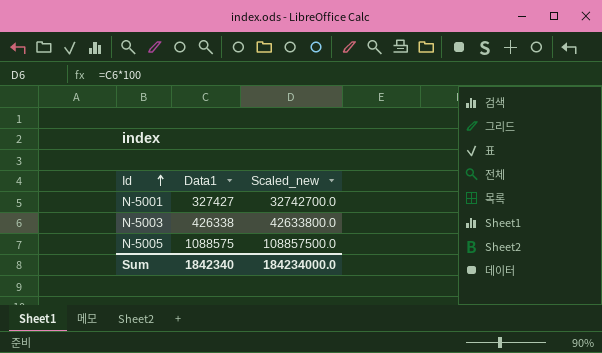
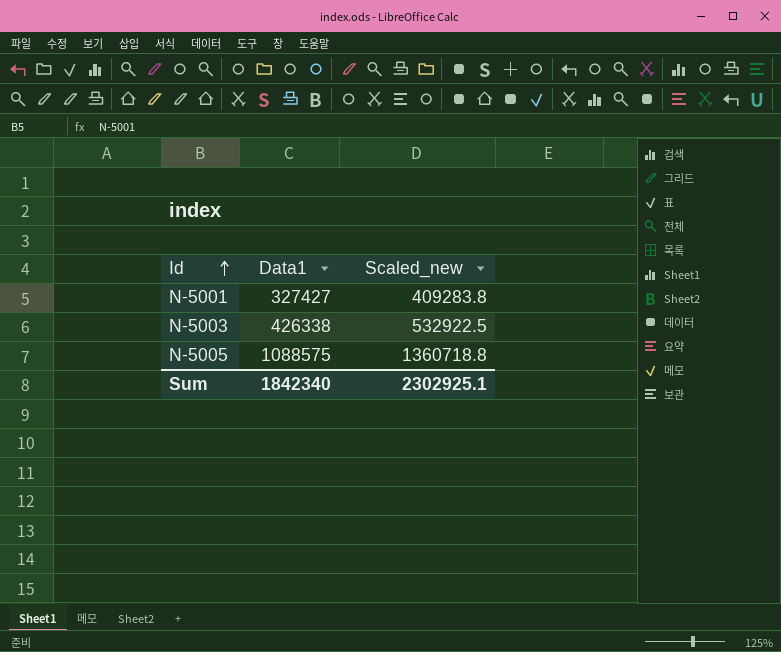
column Scaled_new | formula: [Data1] * 100 -> [Data1] * 1.25
Sum | Scaled_new: 184234000.0 -> 2302925.1

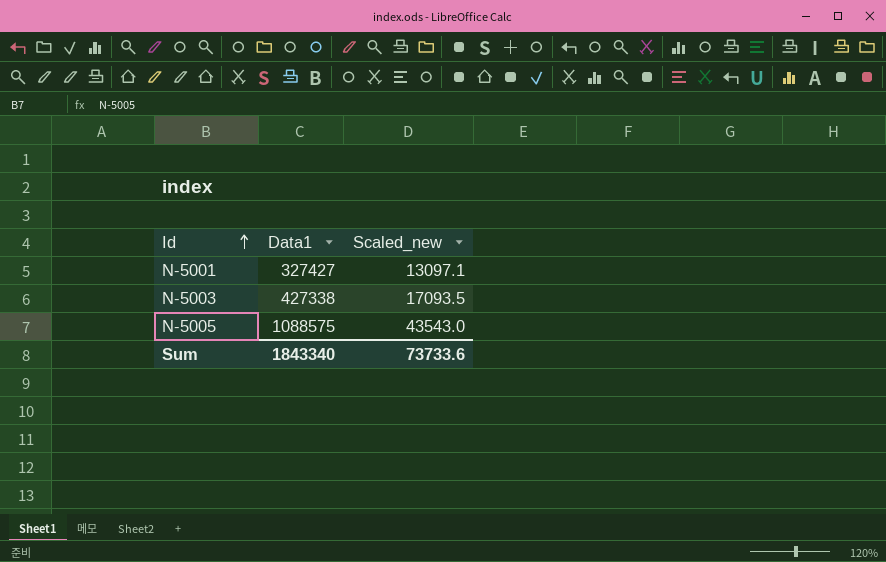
column Scaled_new | formula: [Data1] * 1.25 -> [Data1] * 0.04
N-5003 | Data1: 426338 -> 427338
Sum | Data1: 1842340 -> 1843340
Sum | Scaled_new: 2302925.1 -> 73733.6

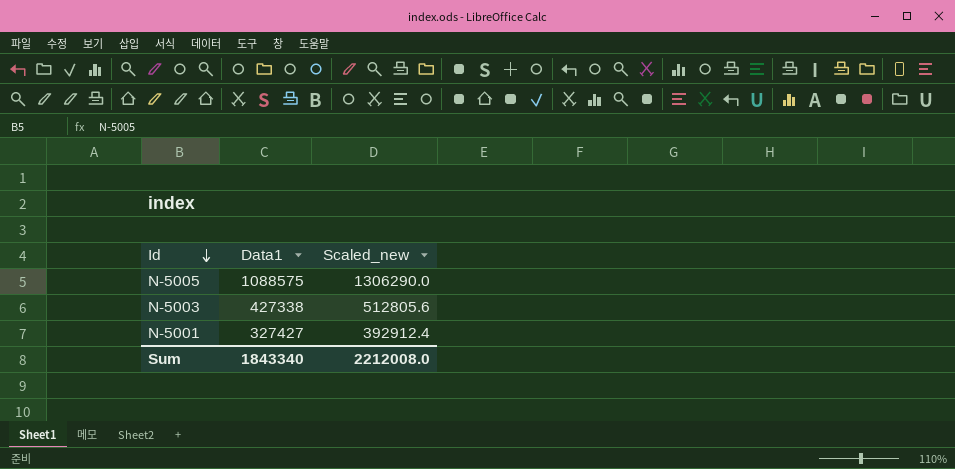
row order: Id ascending -> Id descending
column Scaled_new | formula: [Data1] * 0.04 -> [Data1] * 1.2
Sum | Scaled_new: 73733.6 -> 2212008.0

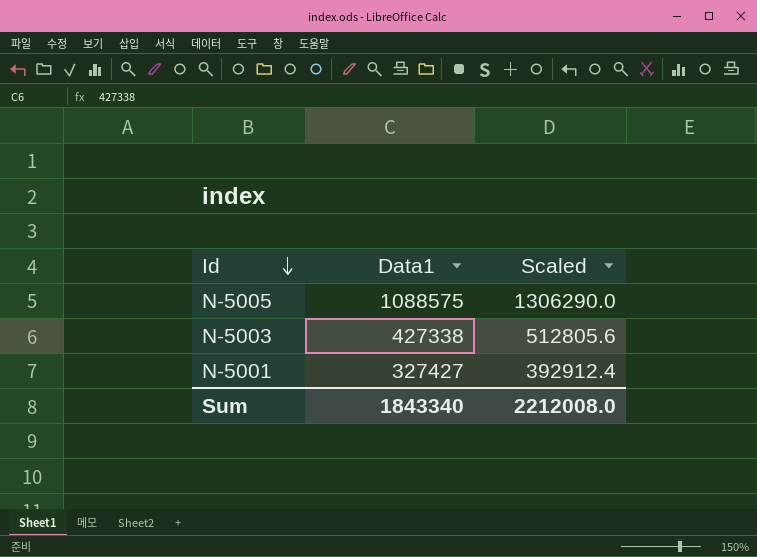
column name: Scaled_new -> Scaled

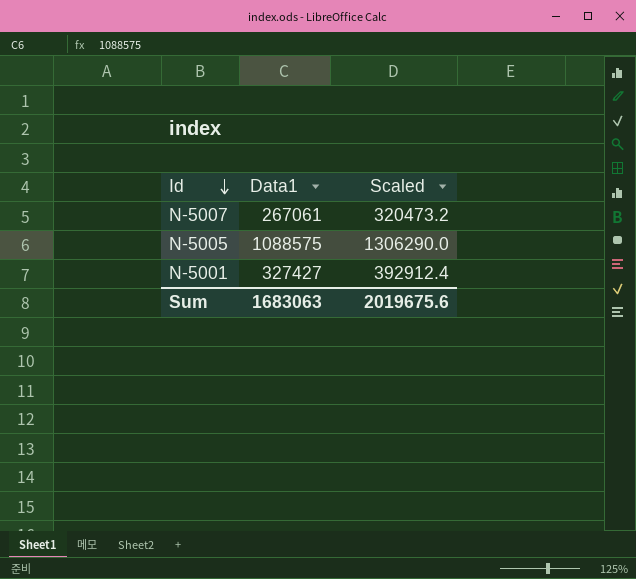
row N-5003: 427338 | 512805.6 -> none
row N-5007: none -> 267061 | 320473.2
Sum | Data1: 1843340 -> 1683063
Sum | Scaled: 2212008.0 -> 2019675.6

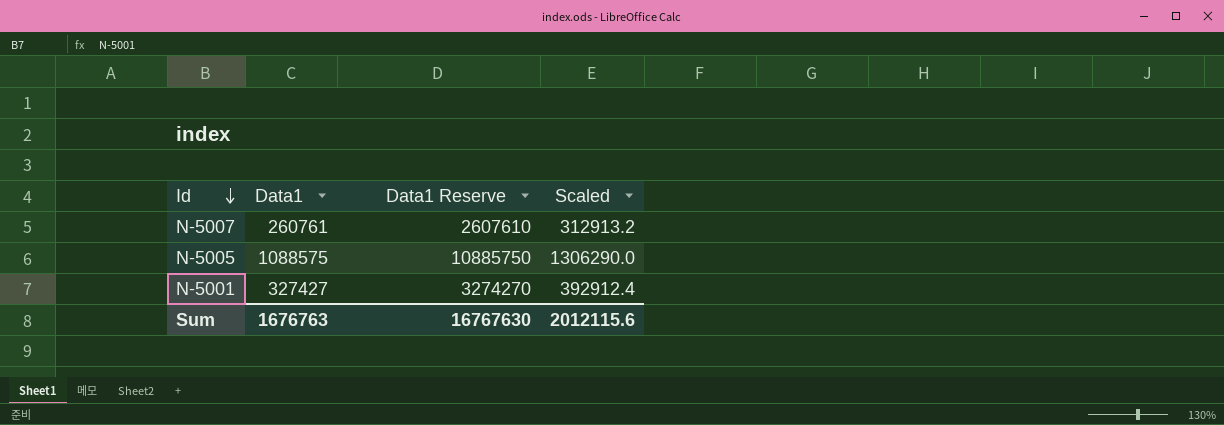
column Data1 Reserve | formula: none -> [Data1] * 10
N-5007 | Data1: 267061 -> 260761
N-5007 | Scaled: 320473.2 -> 312913.2
Sum | Data1: 1683063 -> 1676763
Sum | Scaled: 2019675.6 -> 2012115.6

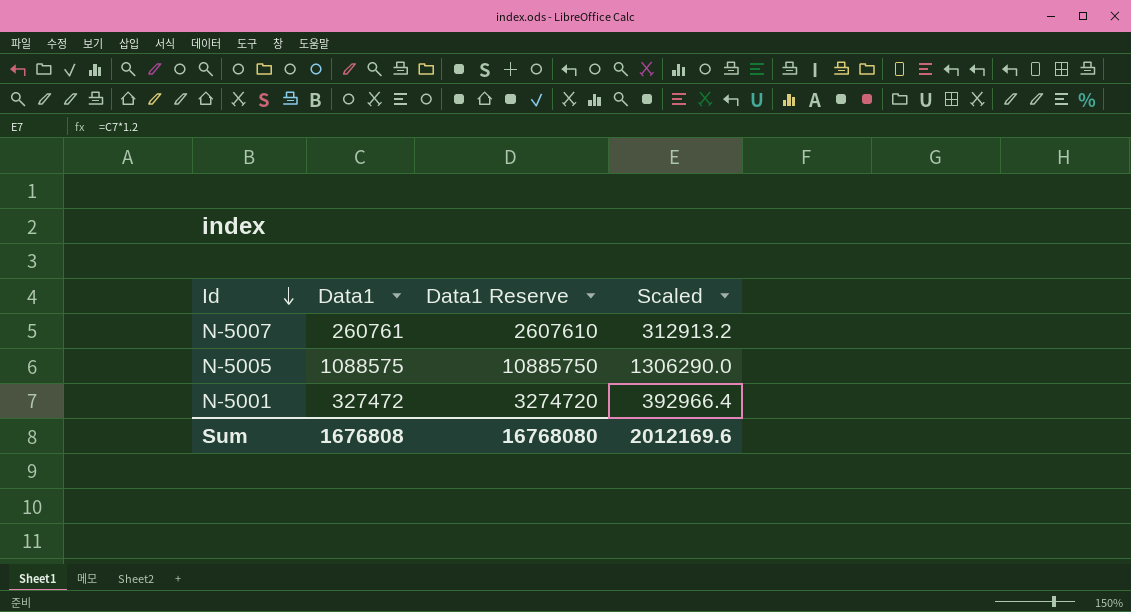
N-5001 | Data1: 327427 -> 327472
N-5001 | Data1 Reserve: 3274270 -> 3274720
N-5001 | Scaled: 392912.4 -> 392966.4
Sum | Data1: 1676763 -> 1676808
Sum | Data1 Reserve: 16767630 -> 16768080
Sum | Scaled: 2012115.6 -> 2012169.6

